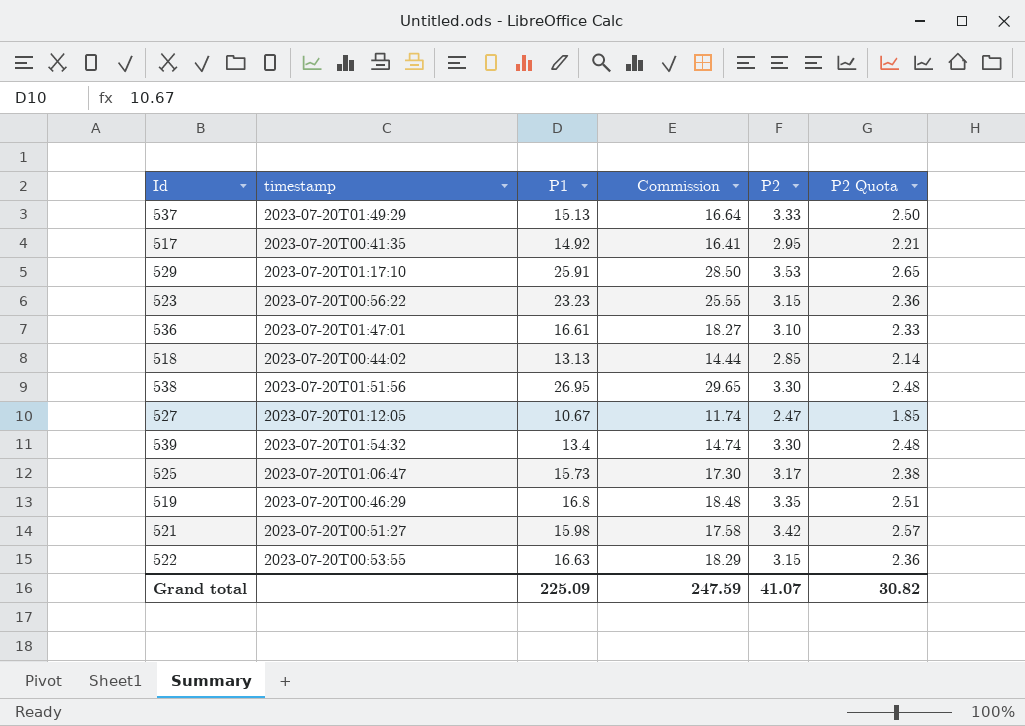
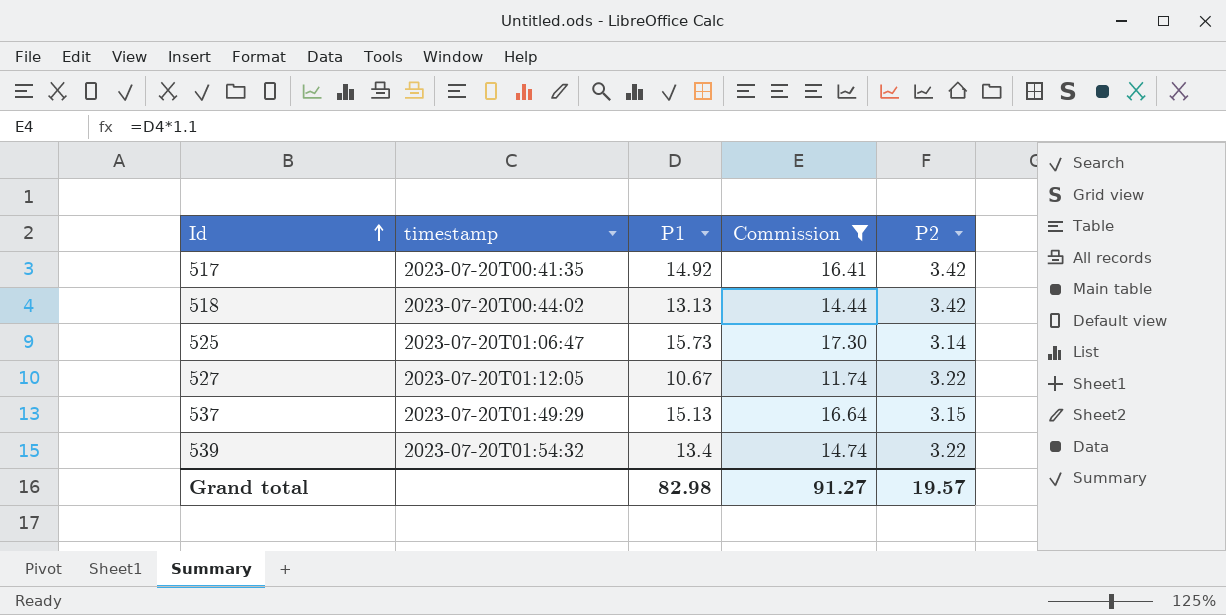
filter: none -> Commission <= 17.30
row order: none -> Id ascending
column P2 Quota | formula: [P2] * 0.75 -> none
517 | P2: 2.95 -> 3.42
518 | P2: 2.85 -> 3.42
525 | P2: 3.17 -> 3.14
527 | P2: 2.47 -> 3.22
537 | P2: 3.33 -> 3.15
539 | P2: 3.30 -> 3.22
Grand total | P1: 225.09 -> 82.98
Grand total | Commission: 247.59 -> 91.27
Grand total | P2: 41.07 -> 19.57

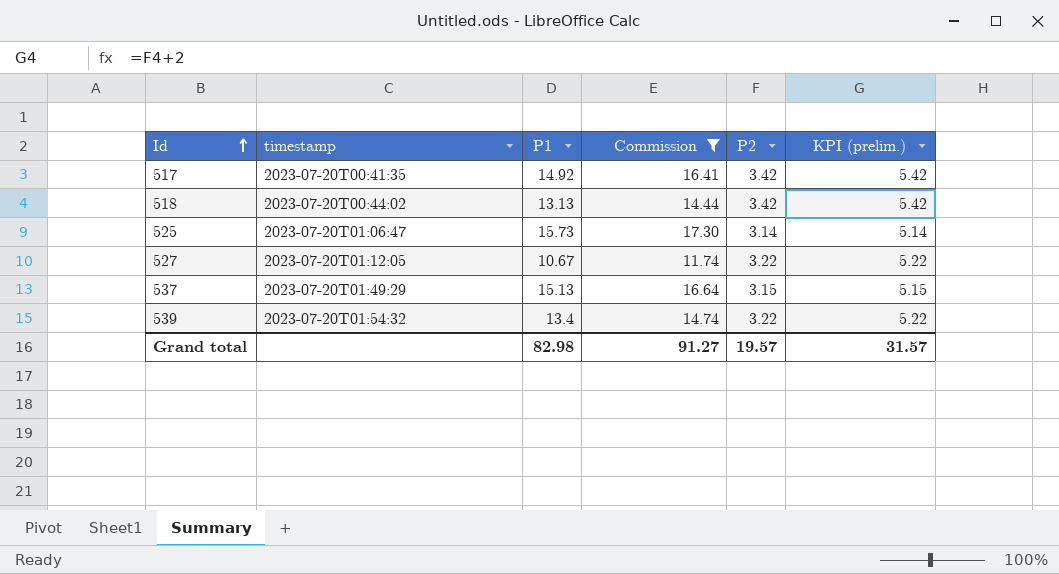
column KPI (prelim.) | formula: none -> [P2] + 2

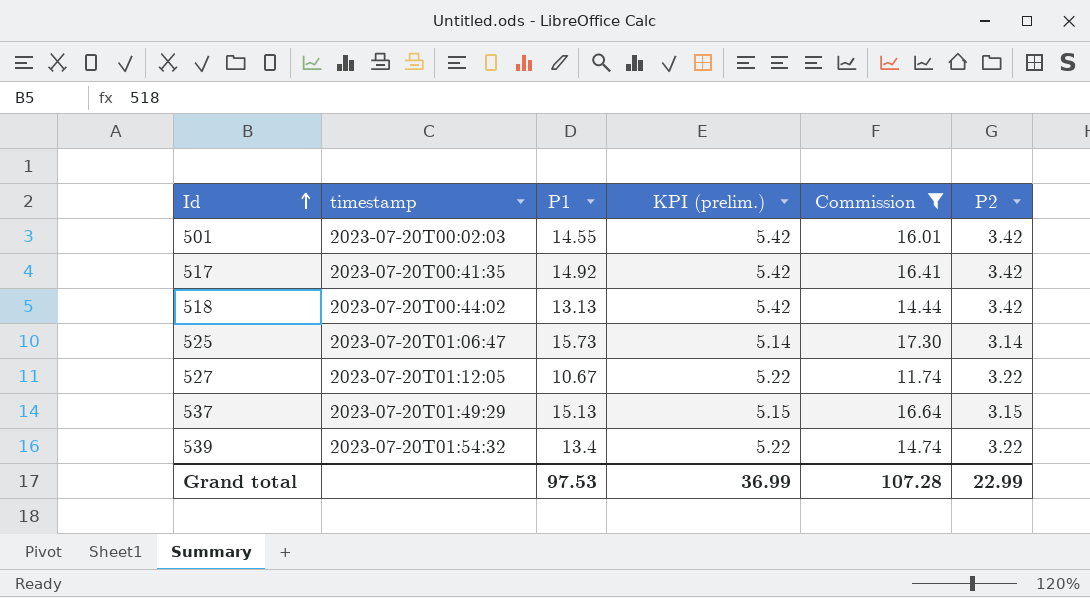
column KPI (prelim.) | position: 6 -> 4
row 501: none -> 2023-07-20T00:02:03 | 14.55 | 5.42 | 16.01 | 3.42
Grand total | P1: 82.98 -> 97.53
Grand total | KPI (prelim.): 31.57 -> 36.99
Grand total | Commission: 91.27 -> 107.28
Grand total | P2: 19.57 -> 22.99

